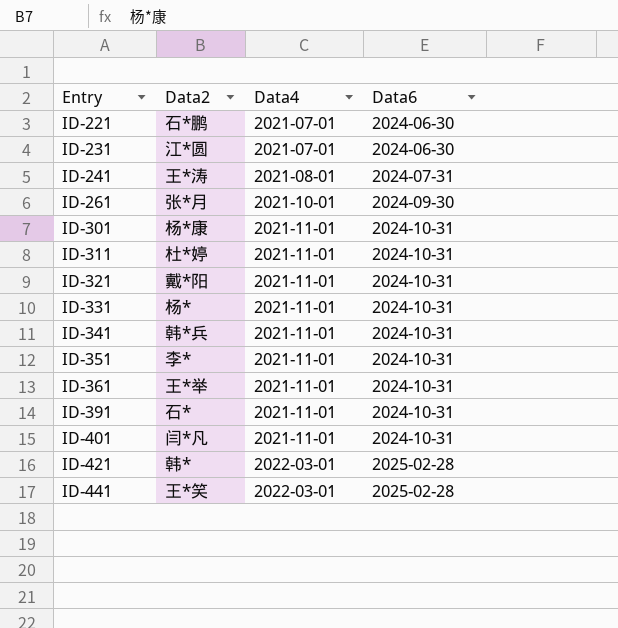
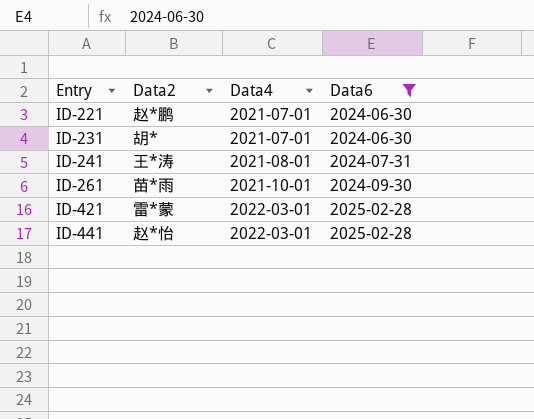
filter: none -> Data6 != 2024-10-31
ID-221 | Data2: 石*鹏 -> 赵*鹏
ID-231 | Data2: 江*圆 -> 胡*
ID-261 | Data2: 张*月 -> 苗*雨
ID-421 | Data2: 韩* -> 雷*蒙
ID-441 | Data2: 王*笑 -> 赵*怡

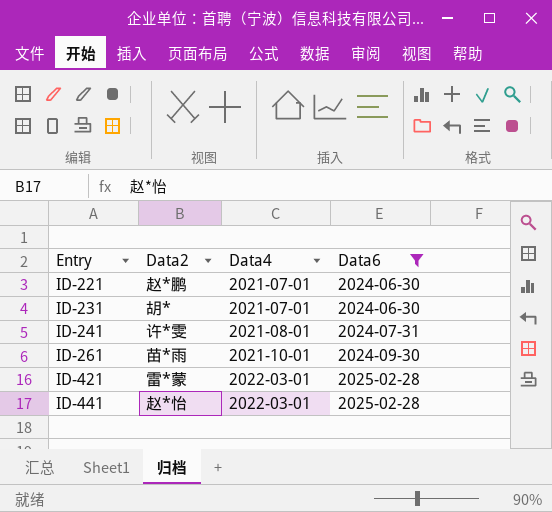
ID-241 | Data2: 王*涛 -> 许*雯

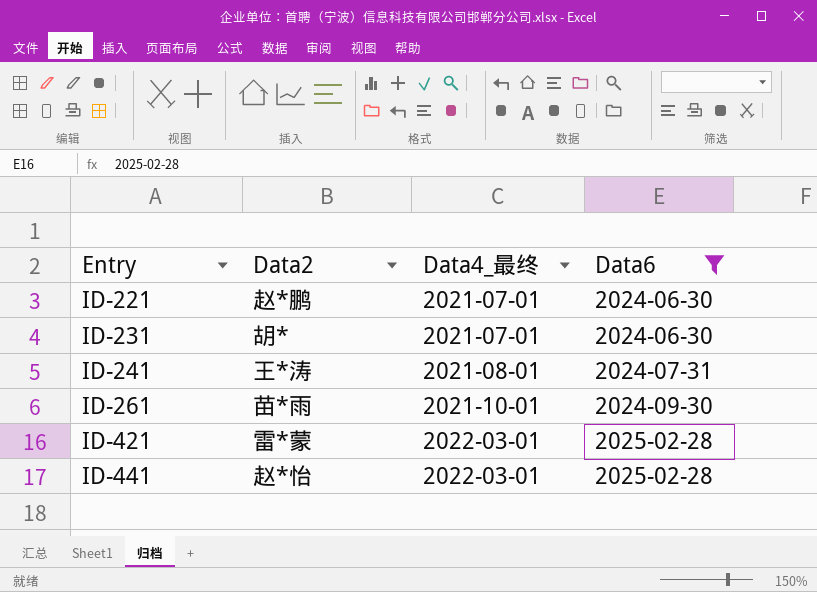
column name: Data4 -> Data4_最终
ID-241 | Data2: 许*雯 -> 王*涛

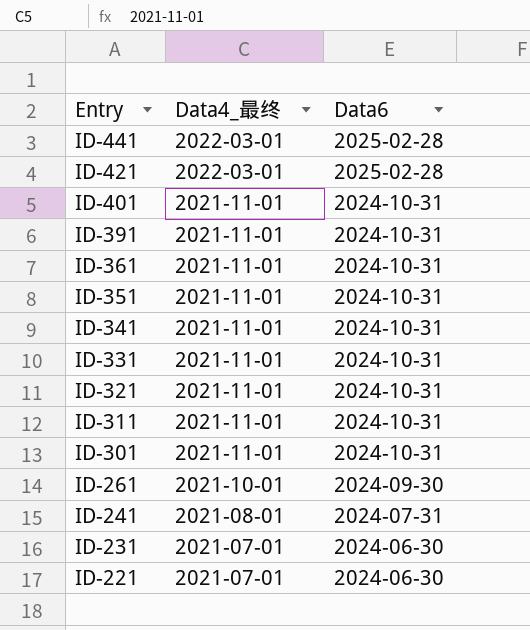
filter: Data6 != 2024-10-31 -> none
row order: Entry ascending -> Entry descending
column Data2 | position: 2 -> none

